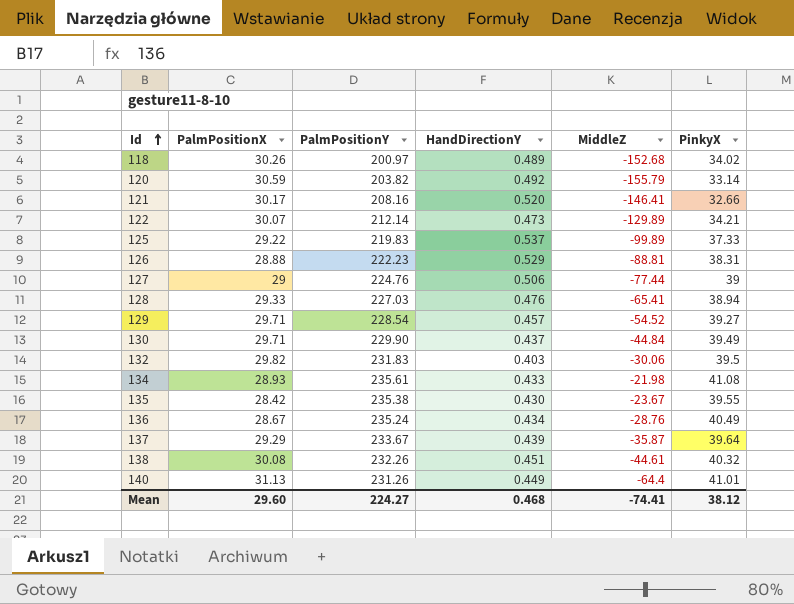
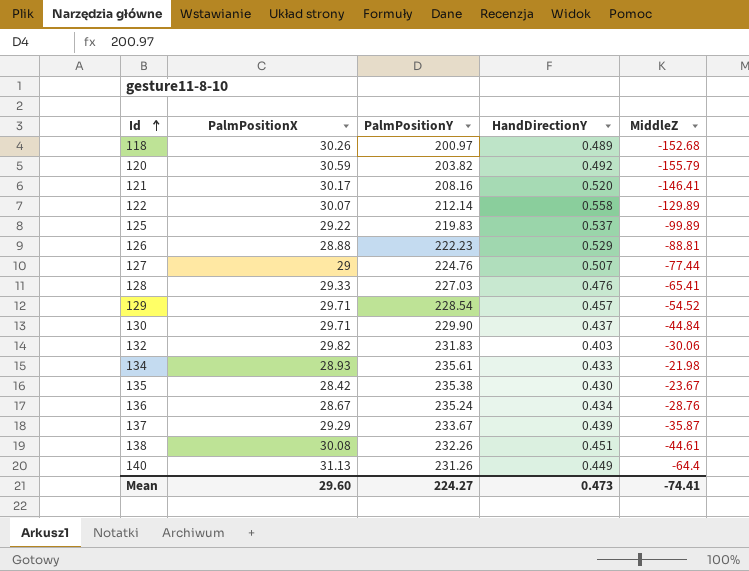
column PinkyX | position: 6 -> none
122 | HandDirectionY: 0.473 -> 0.558
127 | HandDirectionY: 0.506 -> 0.507
Mean | HandDirectionY: 0.468 -> 0.473

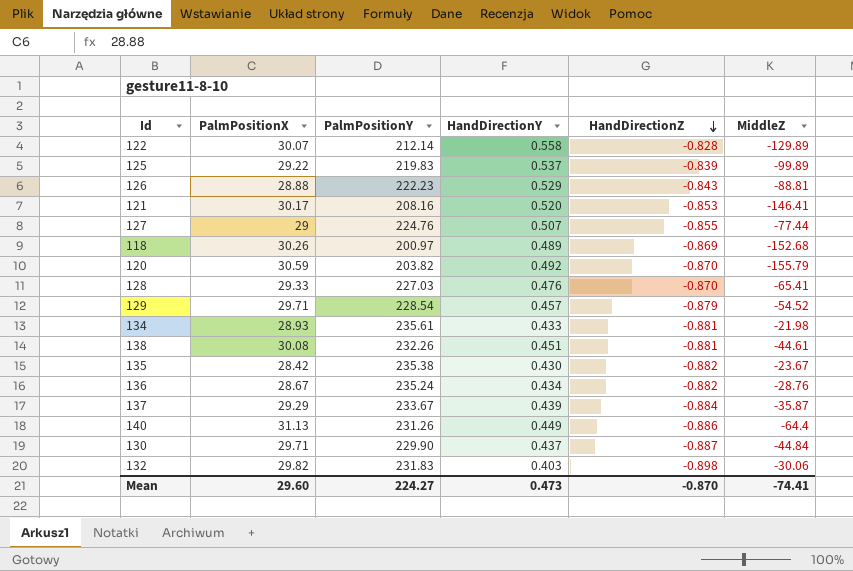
row order: Id ascending -> HandDirectionZ descending
column HandDirectionZ | position: none -> 5

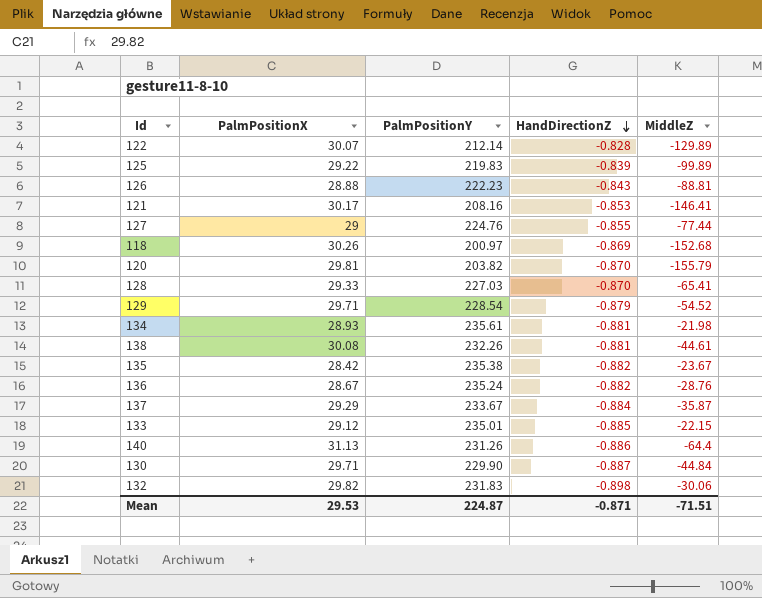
column HandDirectionY | position: 4 -> none
120 | PalmPositionX: 30.59 -> 29.81
row 133: none -> 29.12 | 235.01 | -0.885 | -22.15
Mean | PalmPositionX: 29.60 -> 29.53
Mean | PalmPositionY: 224.27 -> 224.87
Mean | HandDirectionZ: -0.870 -> -0.871
Mean | MiddleZ: -74.41 -> -71.51

